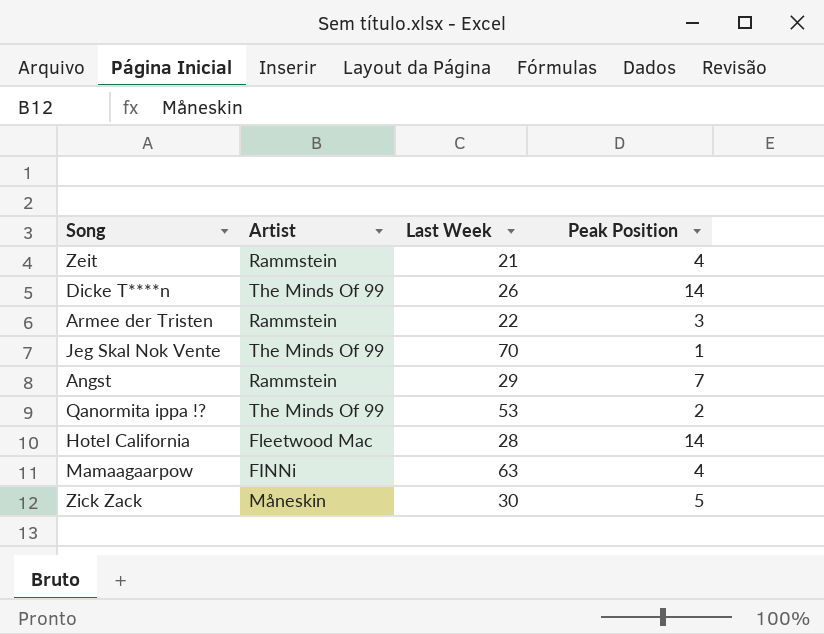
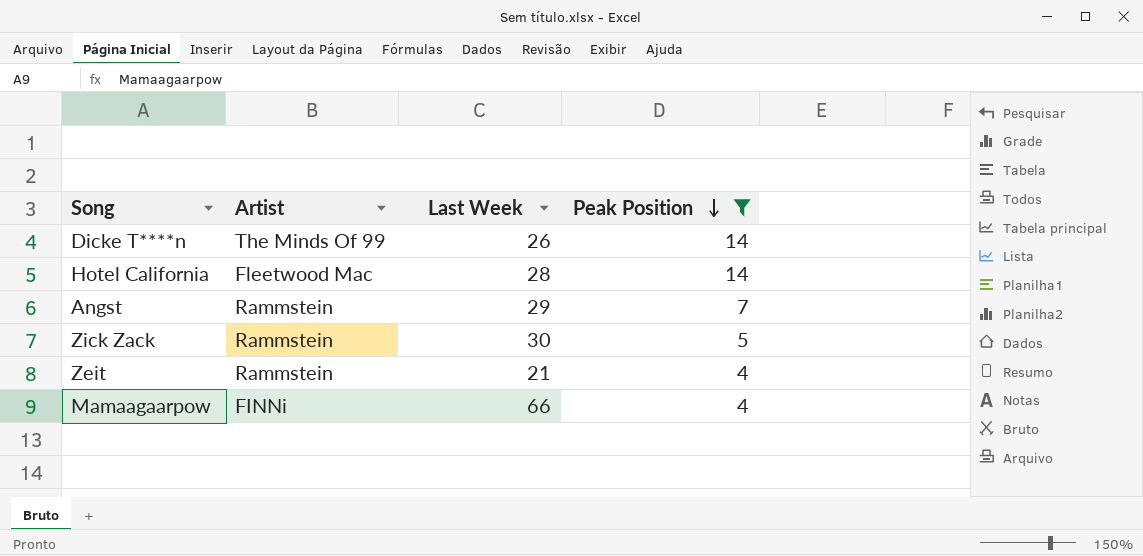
filter: none -> Peak Position >= 4
row order: none -> Peak Position descending
Zick Zack | Artist: Måneskin -> Rammstein
Mamaagaarpow | Last Week: 63 -> 66

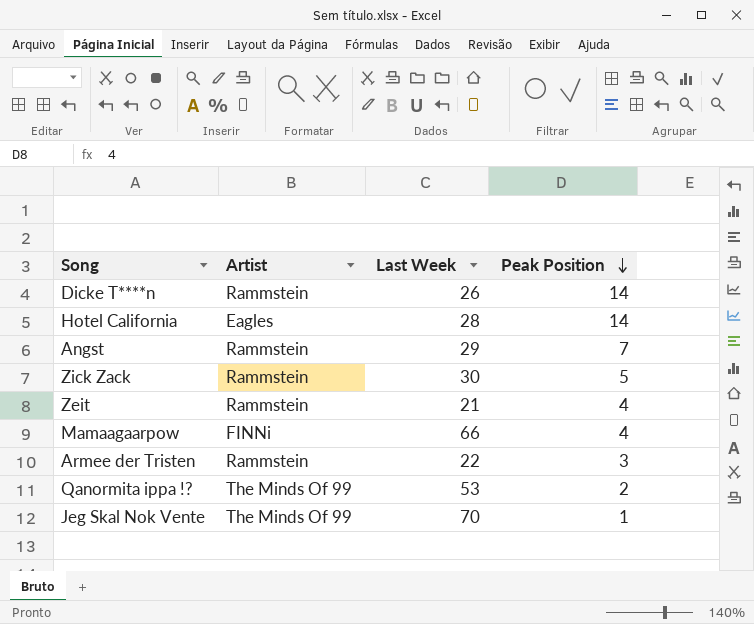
filter: Peak Position >= 4 -> none
Dicke T****n | Artist: The Minds Of 99 -> Rammstein
Hotel California | Artist: Fleetwood Mac -> Eagles

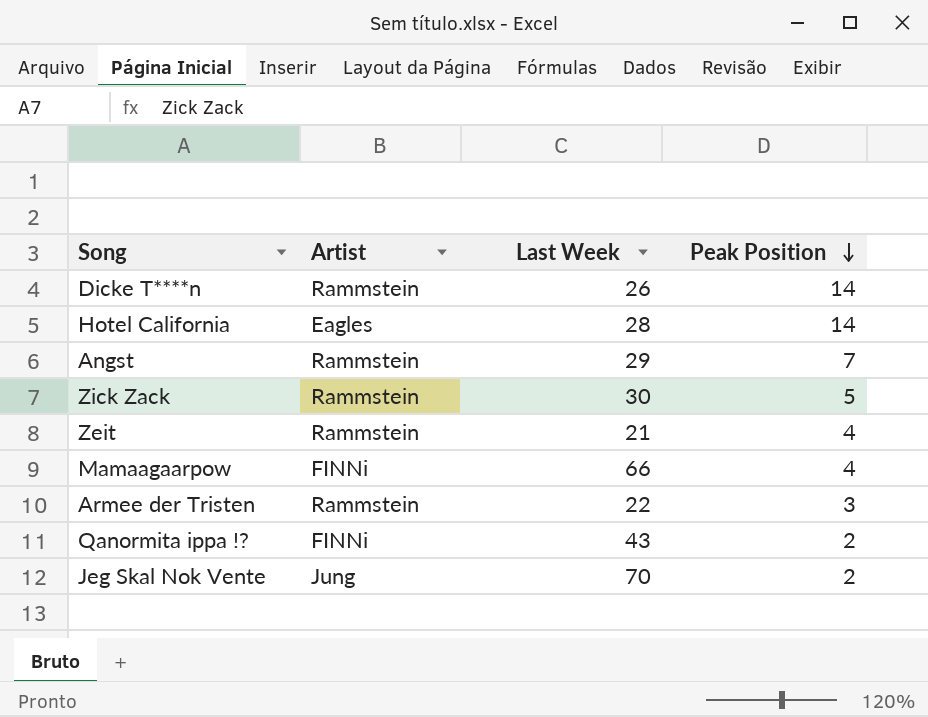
Qanormita ippa !? | Artist: The Minds Of 99 -> FINNi
Qanormita ippa !? | Last Week: 53 -> 43
Jeg Skal Nok Vente | Artist: The Minds Of 99 -> Jung
Jeg Skal Nok Vente | Peak Position: 1 -> 2

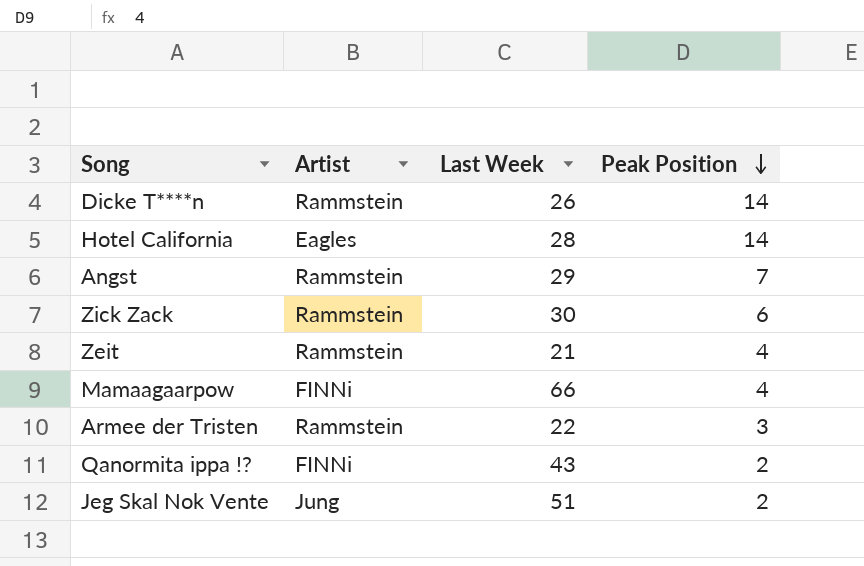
Zick Zack | Peak Position: 5 -> 6
Jeg Skal Nok Vente | Last Week: 70 -> 51

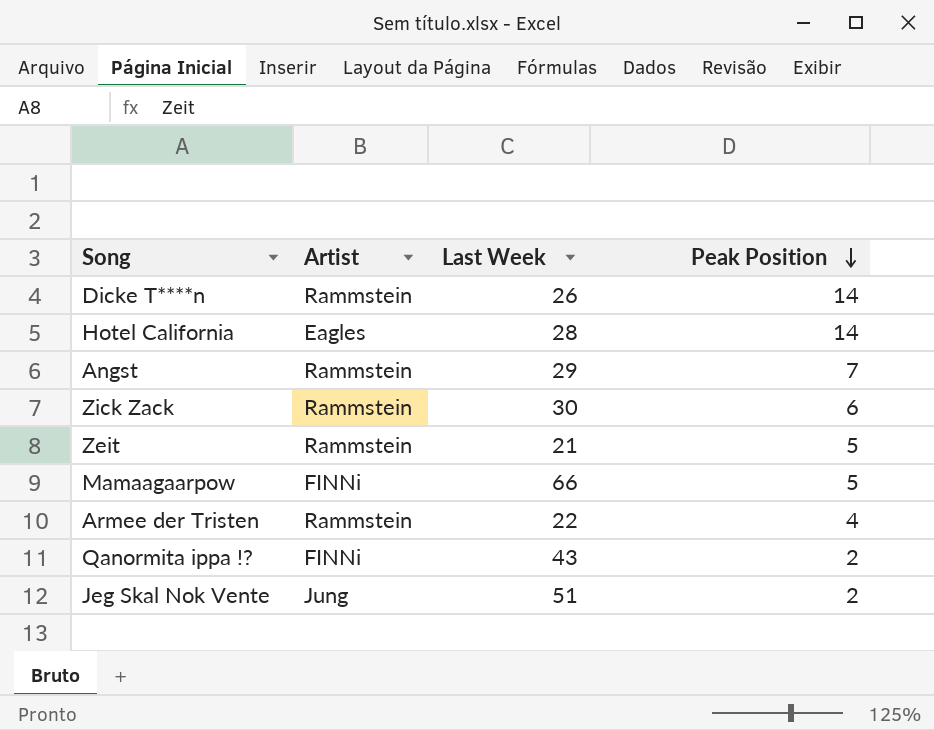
Zeit | Peak Position: 4 -> 5
Mamaagaarpow | Peak Position: 4 -> 5
Armee der Tristen | Peak Position: 3 -> 4

